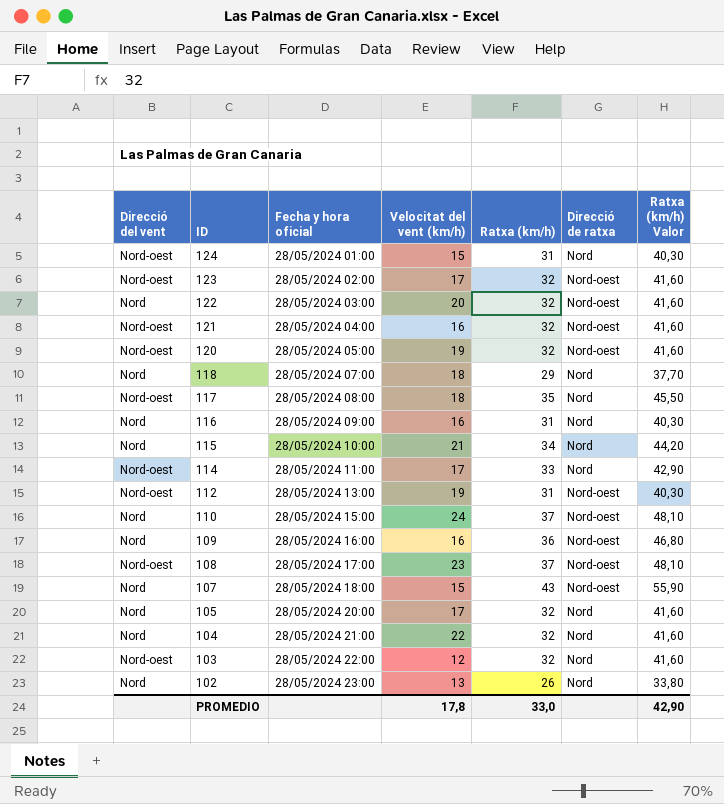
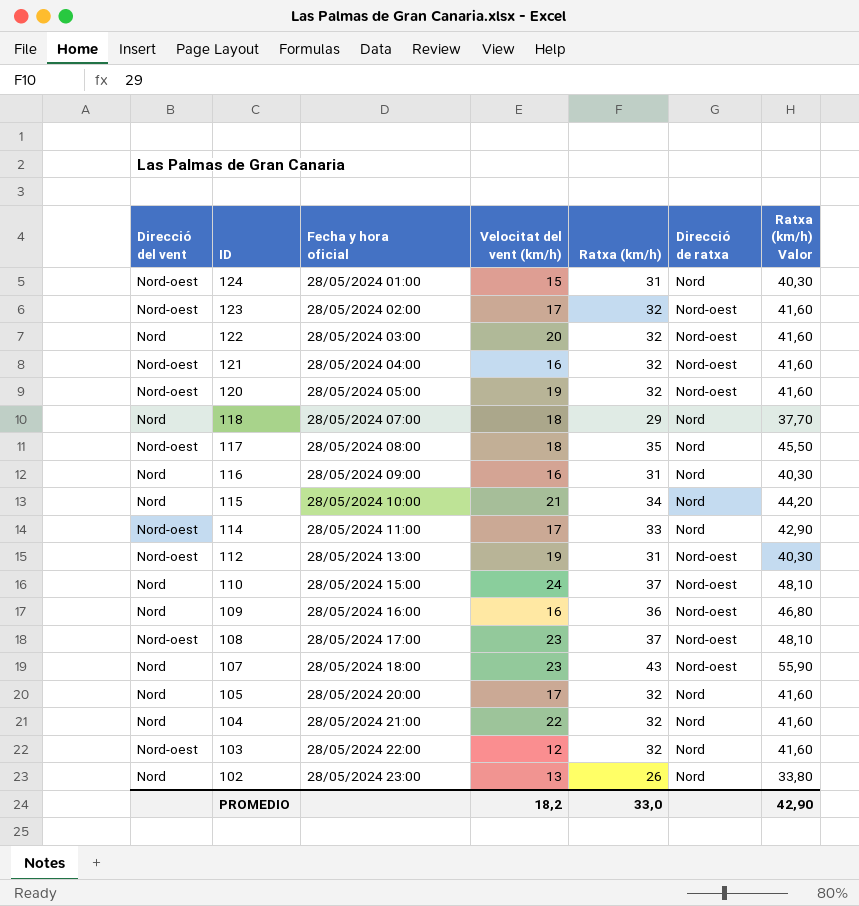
107 | Velocitat del vent (km/h): 15 -> 23
PROMEDIO | Velocitat del vent (km/h): 17,8 -> 18,2

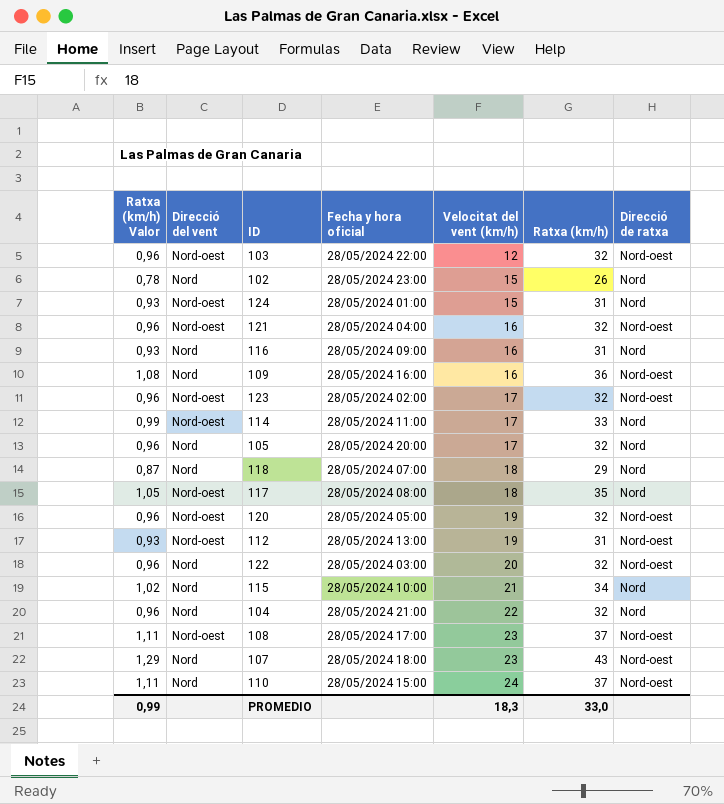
row order: ID descending -> Velocitat del vent (km/h) ascending
column Ratxa (km/h) Valor | formula: [Ratxa (km/h)] * 1,3 -> [Ratxa (km/h)] * 0,03
column Ratxa (km/h) Valor | position: 7 -> 1
103 | Direcció de ratxa: Nord -> Nord-oest
102 | Velocitat del vent (km/h): 13 -> 15
PROMEDIO | Ratxa (km/h) Valor: 42,90 -> 0,99
PROMEDIO | Velocitat del vent (km/h): 18,2 -> 18,3

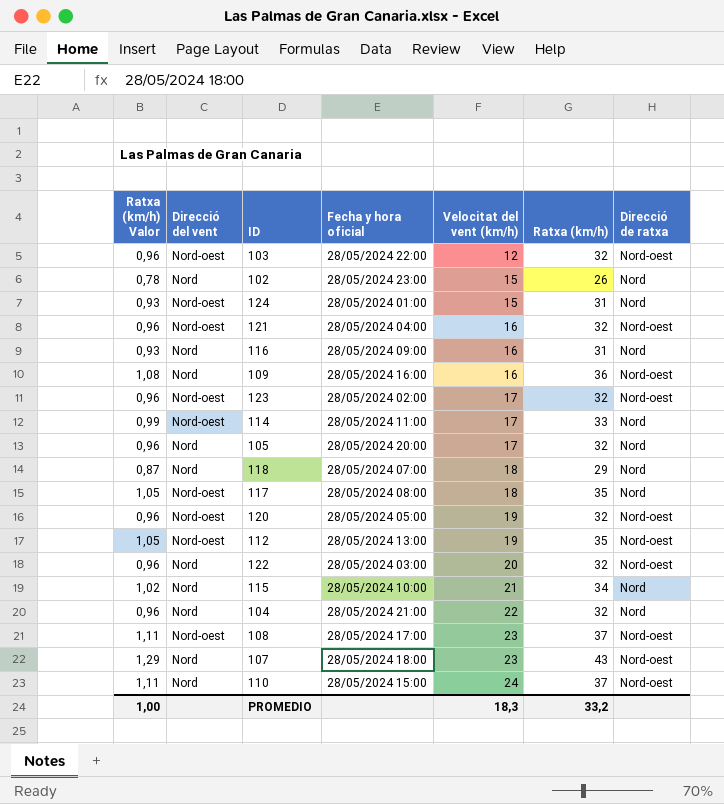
112 | Ratxa (km/h) Valor: 0,93 -> 1,05
112 | Ratxa (km/h): 31 -> 35
PROMEDIO | Ratxa (km/h) Valor: 0,99 -> 1,00
PROMEDIO | Ratxa (km/h): 33,0 -> 33,2

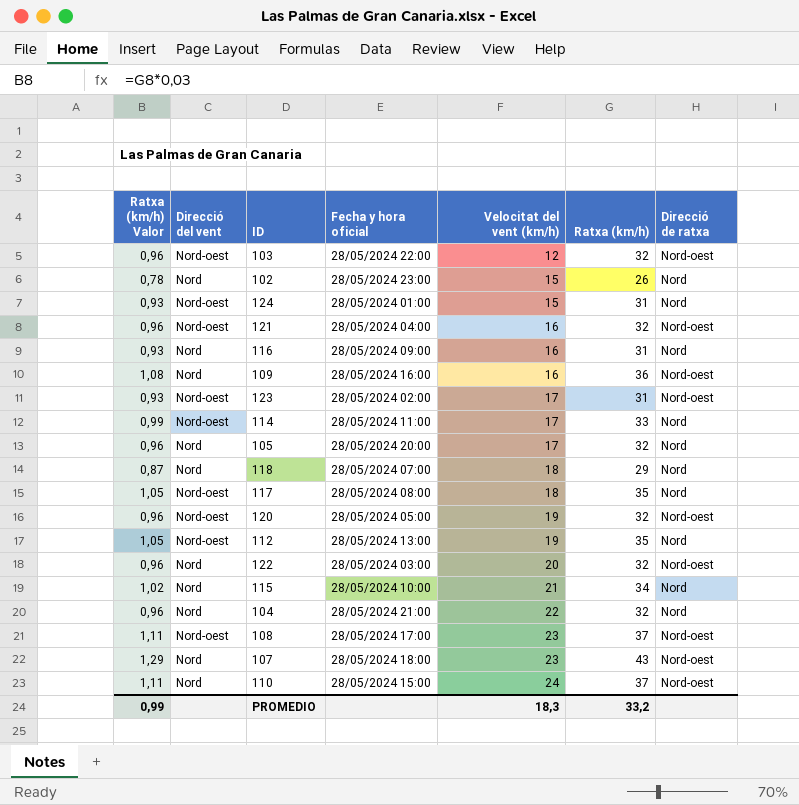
123 | Ratxa (km/h) Valor: 0,96 -> 0,93
123 | Ratxa (km/h): 32 -> 31
112 | Direcció de ratxa: Nord-oest -> Nord
PROMEDIO | Ratxa (km/h) Valor: 1,00 -> 0,99

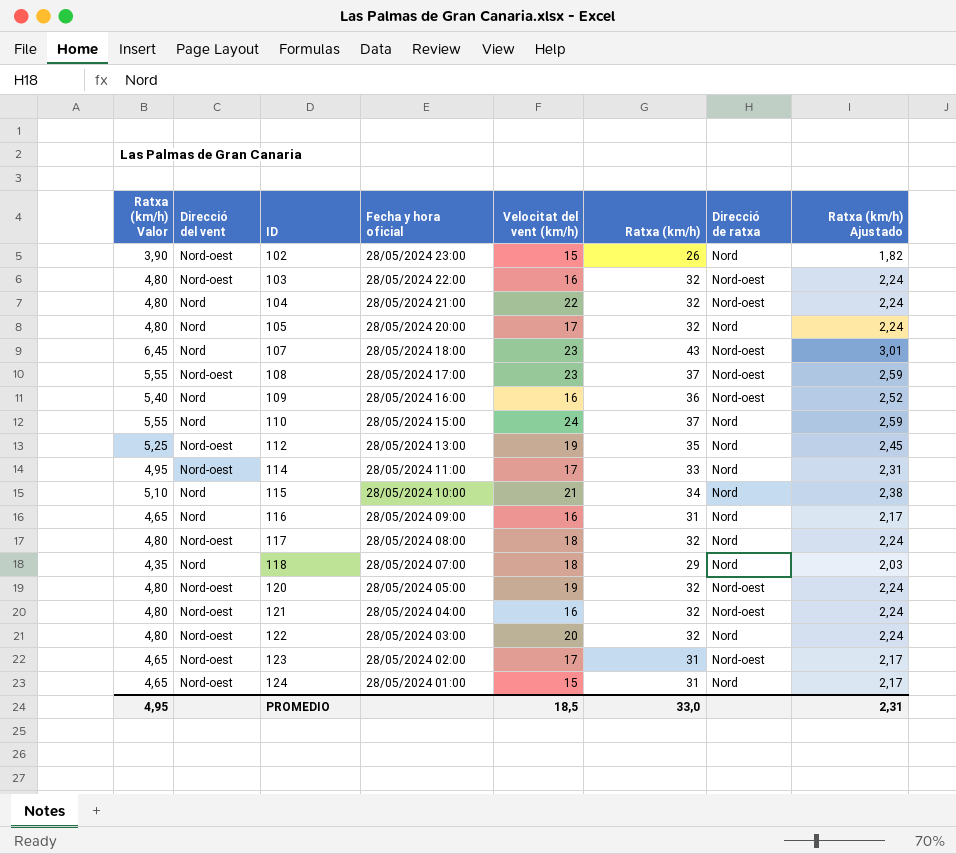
row order: Velocitat del vent (km/h) ascending -> ID ascending
column Ratxa (km/h) Valor | formula: [Ratxa (km/h)] * 0,03 -> [Ratxa (km/h)] * 0,15
column Ratxa (km/h) Ajustado | formula: none -> [Ratxa (km/h)] * 0,07
102 | Direcció del vent: Nord -> Nord-oest
103 | Velocitat del vent (km/h): 12 -> 16
104 | Direcció de ratxa: Nord -> Nord-oest
110 | Direcció de ratxa: Nord-oest -> Nord
117 | Ratxa (km/h): 35 -> 32
122 | Direcció del vent: Nord -> Nord-oest
122 | Direcció de ratxa: Nord-oest -> Nord
PROMEDIO | Ratxa (km/h) Valor: 0,99 -> 4,95
PROMEDIO | Velocitat del vent (km/h): 18,3 -> 18,5
PROMEDIO | Ratxa (km/h): 33,2 -> 33,0

